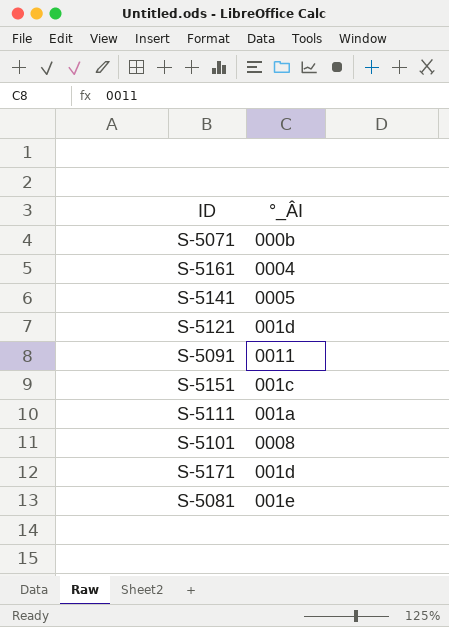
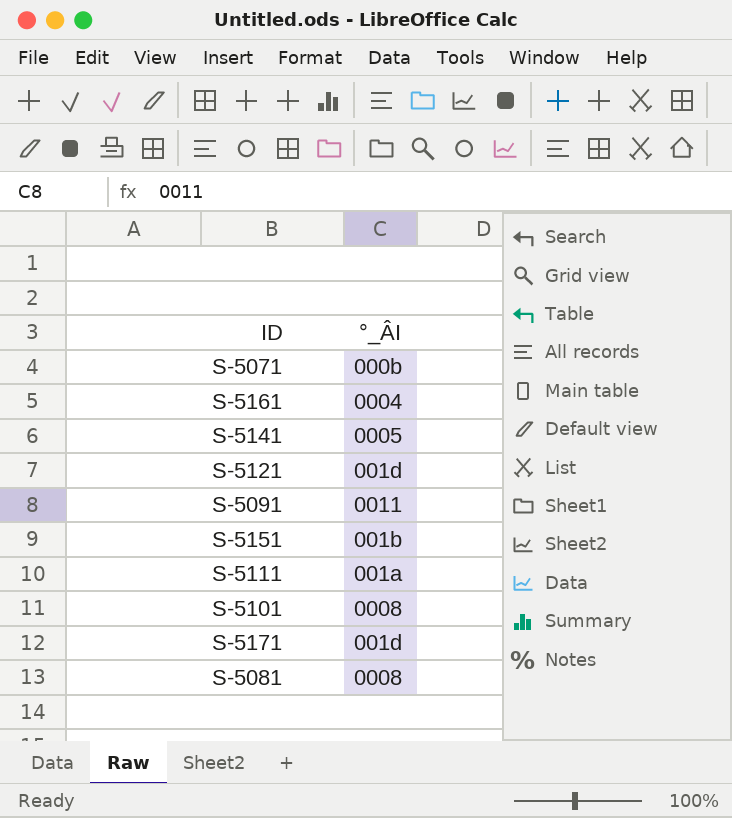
S-5151 | °_ÂI: 001c -> 001b
S-5081 | °_ÂI: 001e -> 0008

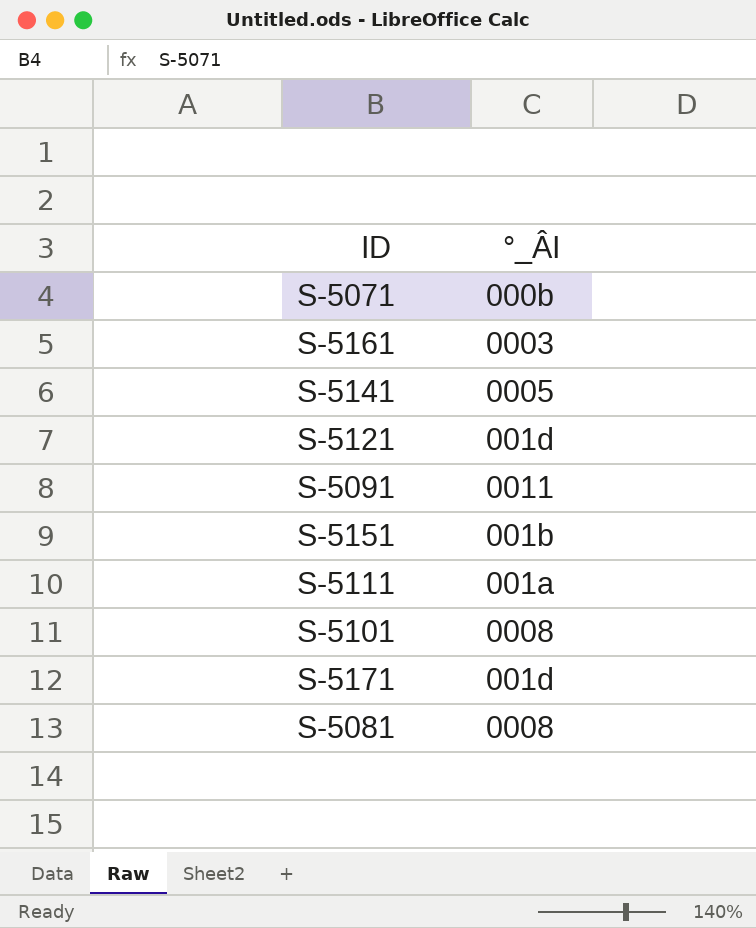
S-5161 | °_ÂI: 0004 -> 0003

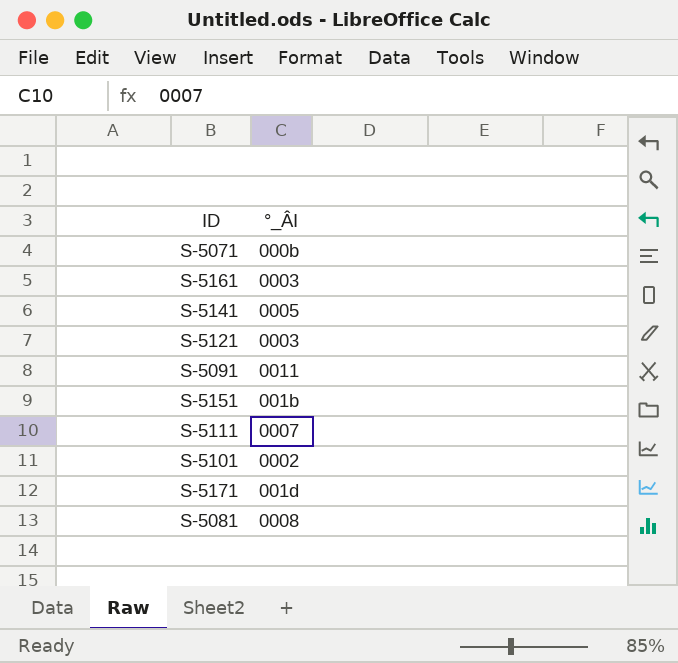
S-5121 | °_ÂI: 001d -> 0003
S-5111 | °_ÂI: 001a -> 0007
S-5101 | °_ÂI: 0008 -> 0002

